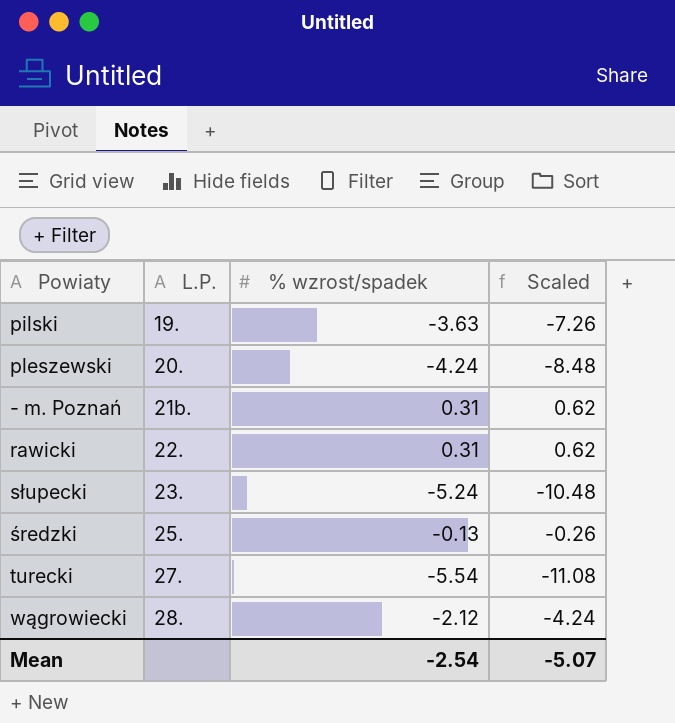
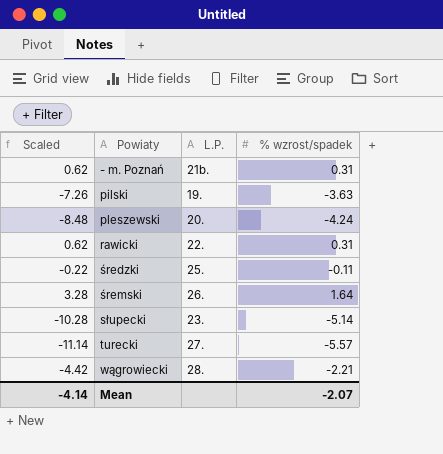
row order: L.P. ascending -> Powiaty ascending
column Scaled | position: 4 -> 1
średzki | Scaled: -0.26 -> -0.22
średzki | % wzrost/spadek: -0.13 -> -0.11
row śremski: none -> 3.28 | 26. | 1.64
słupecki | Scaled: -10.48 -> -10.28
słupecki | % wzrost/spadek: -5.24 -> -5.14
turecki | Scaled: -11.08 -> -11.14
turecki | % wzrost/spadek: -5.54 -> -5.57
wągrowiecki | Scaled: -4.24 -> -4.42
wągrowiecki | % wzrost/spadek: -2.12 -> -2.21
Mean | Scaled: -5.07 -> -4.14
Mean | % wzrost/spadek: -2.54 -> -2.07

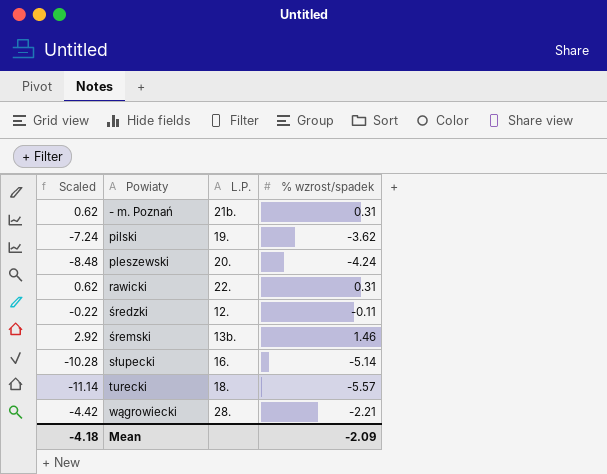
pilski | Scaled: -7.26 -> -7.24
pilski | % wzrost/spadek: -3.63 -> -3.62
średzki | L.P.: 25. -> 12.
śremski | Scaled: 3.28 -> 2.92
śremski | L.P.: 26. -> 13b.
śremski | % wzrost/spadek: 1.64 -> 1.46
słupecki | L.P.: 23. -> 16.
turecki | L.P.: 27. -> 18.
Mean | Scaled: -4.14 -> -4.18
Mean | % wzrost/spadek: -2.07 -> -2.09

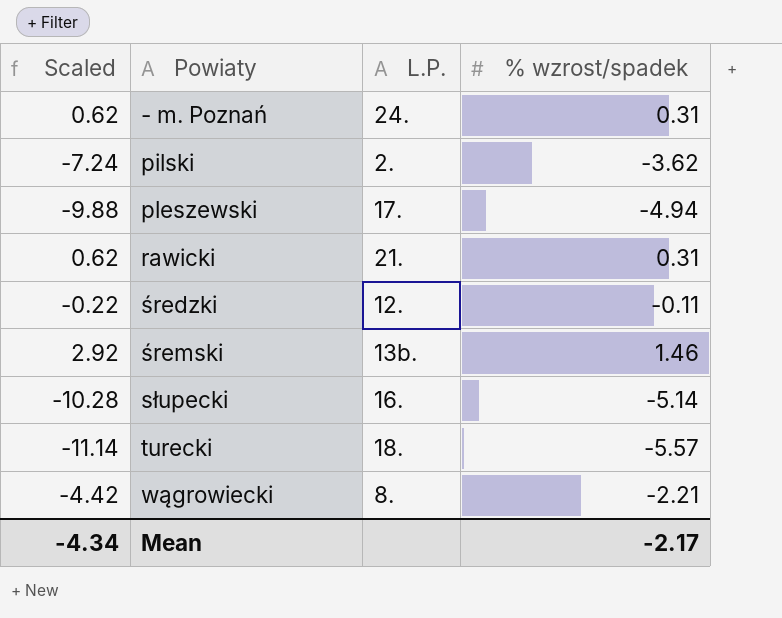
- m. Poznań | L.P.: 21b. -> 24.
pilski | L.P.: 19. -> 2.
pleszewski | Scaled: -8.48 -> -9.88
pleszewski | L.P.: 20. -> 17.
pleszewski | % wzrost/spadek: -4.24 -> -4.94
rawicki | L.P.: 22. -> 21.
wągrowiecki | L.P.: 28. -> 8.
Mean | Scaled: -4.18 -> -4.34
Mean | % wzrost/spadek: -2.09 -> -2.17

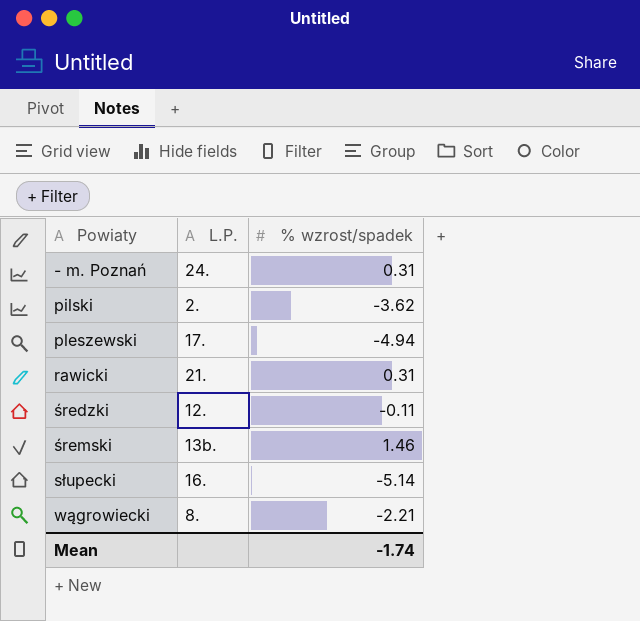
column Scaled | formula: [% wzrost/spadek] * 2 -> none
row turecki: -11.14 | 18. | -5.57 -> none
Mean | % wzrost/spadek: -2.17 -> -1.74

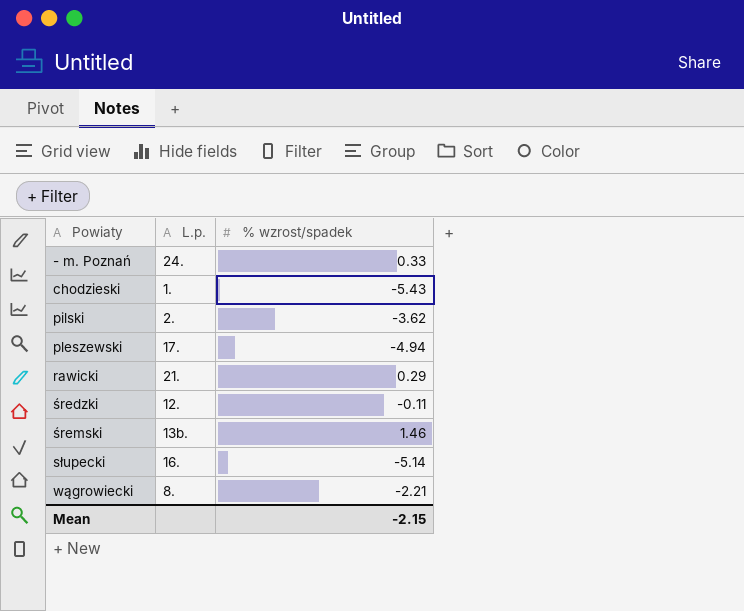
column name: L.P. -> L.p.
- m. Poznań | % wzrost/spadek: 0.31 -> 0.33
row chodzieski: none -> 1. | -5.43
rawicki | % wzrost/spadek: 0.31 -> 0.29
Mean | % wzrost/spadek: -1.74 -> -2.15

